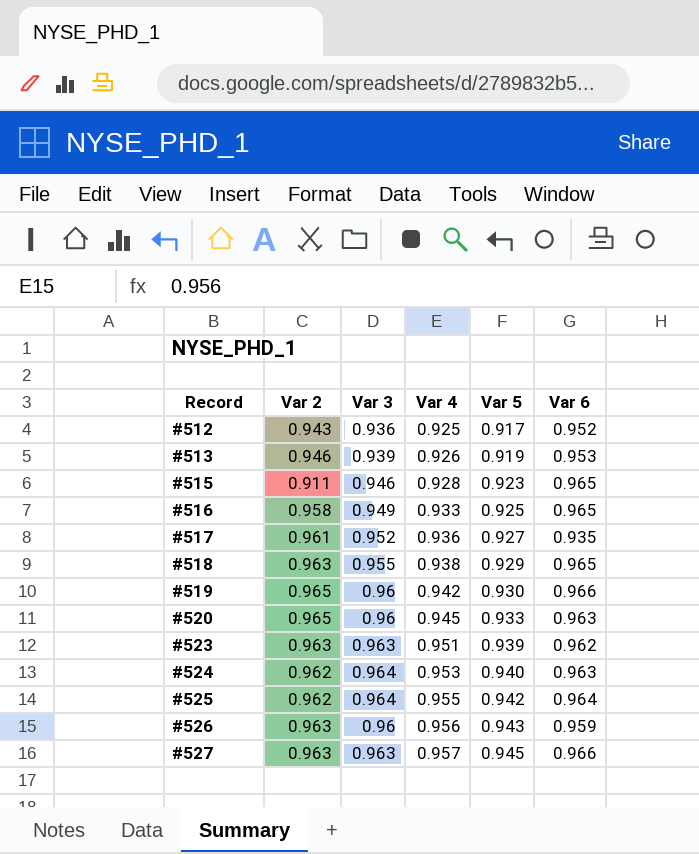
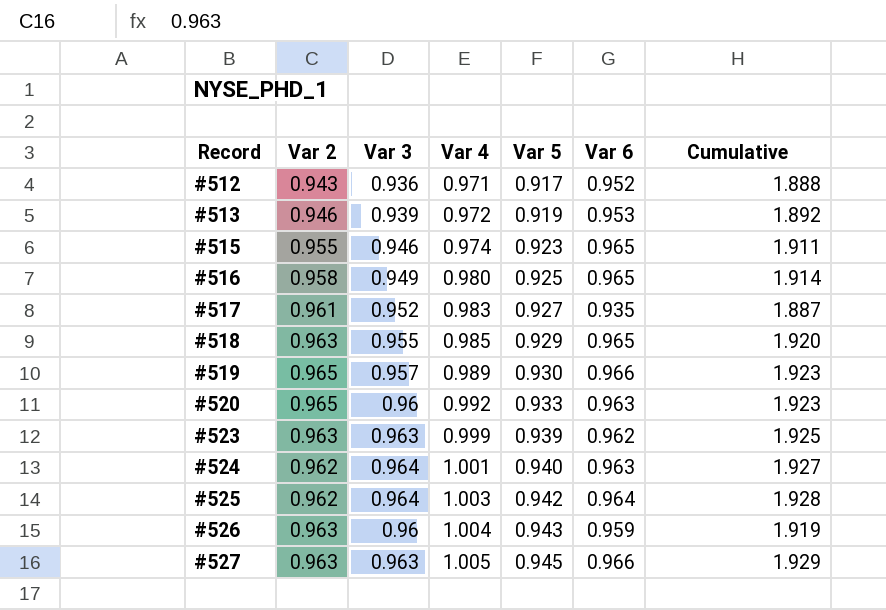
column Cumulative | formula: none -> [Var 3] + [Var 6]
#512 | Var 4: 0.925 -> 0.971
#513 | Var 4: 0.926 -> 0.972
#515 | Var 2: 0.911 -> 0.955
#515 | Var 4: 0.928 -> 0.974
#516 | Var 4: 0.933 -> 0.980
#517 | Var 4: 0.936 -> 0.983
#518 | Var 4: 0.938 -> 0.985
#519 | Var 3: 0.96 -> 0.957
#519 | Var 4: 0.942 -> 0.989
#520 | Var 4: 0.945 -> 0.992
#523 | Var 4: 0.951 -> 0.999
#524 | Var 4: 0.953 -> 1.001
#525 | Var 4: 0.955 -> 1.003
#526 | Var 4: 0.956 -> 1.004
#527 | Var 4: 0.957 -> 1.005

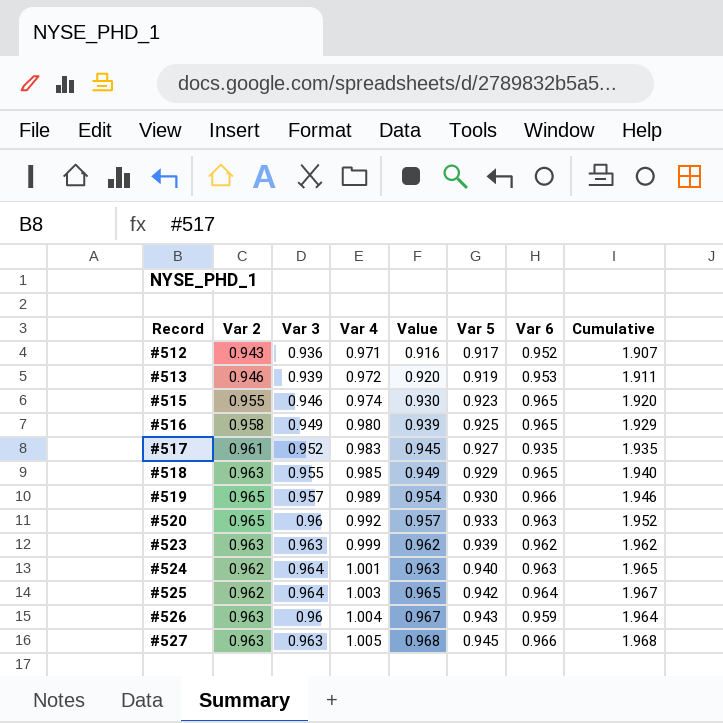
column Value | formula: none -> [Var 2] * [Var 4]
column Cumulative | formula: [Var 3] + [Var 6] -> [Var 3] + [Var 4]

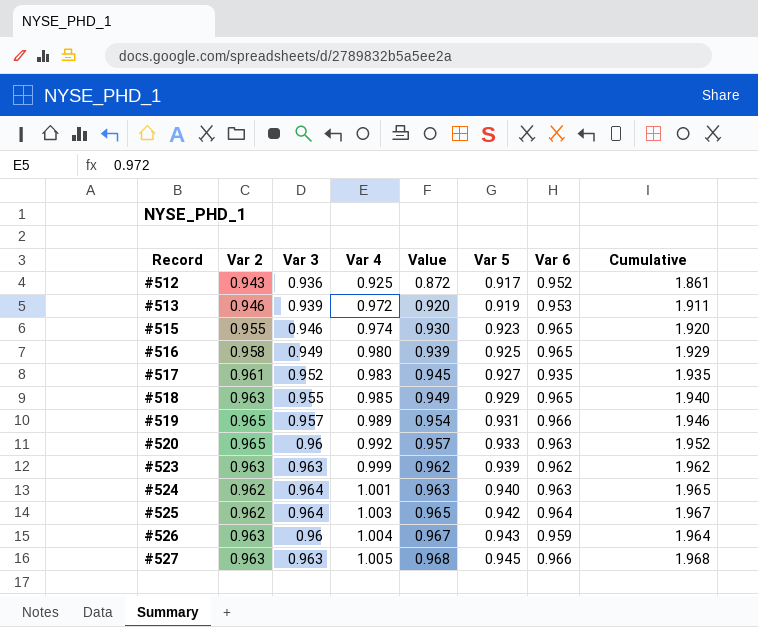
#512 | Var 4: 0.971 -> 0.925
#512 | Value: 0.916 -> 0.872
#512 | Cumulative: 1.907 -> 1.861
#519 | Var 5: 0.930 -> 0.931

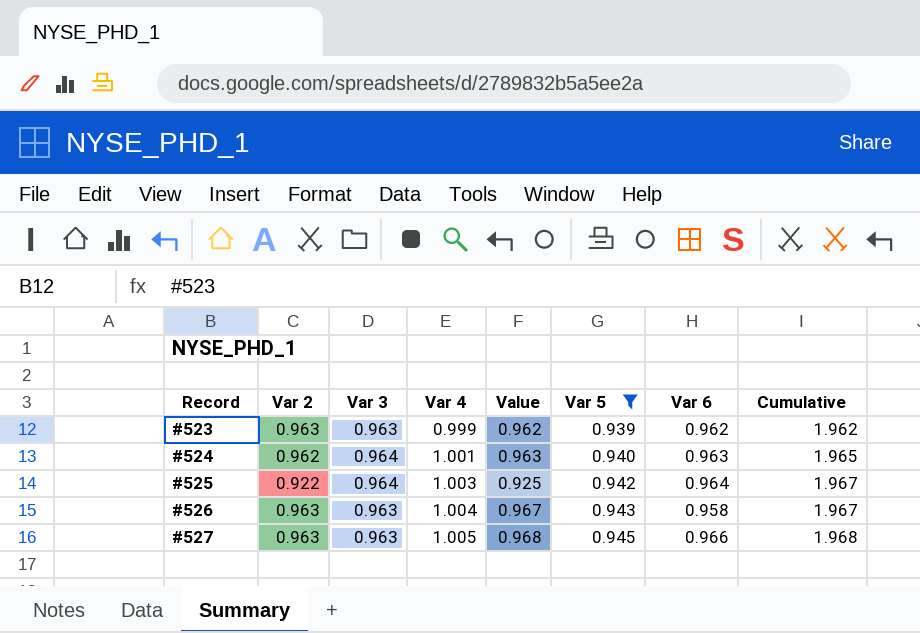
filter: none -> Var 5 >= 0.939
#525 | Var 2: 0.962 -> 0.922
#525 | Value: 0.965 -> 0.925
#526 | Var 3: 0.96 -> 0.963
#526 | Var 6: 0.959 -> 0.958
#526 | Cumulative: 1.964 -> 1.967

